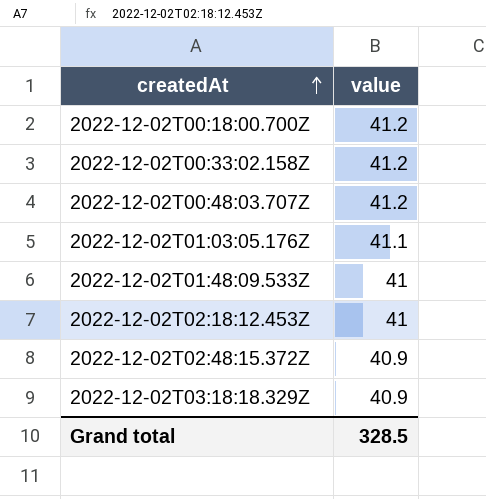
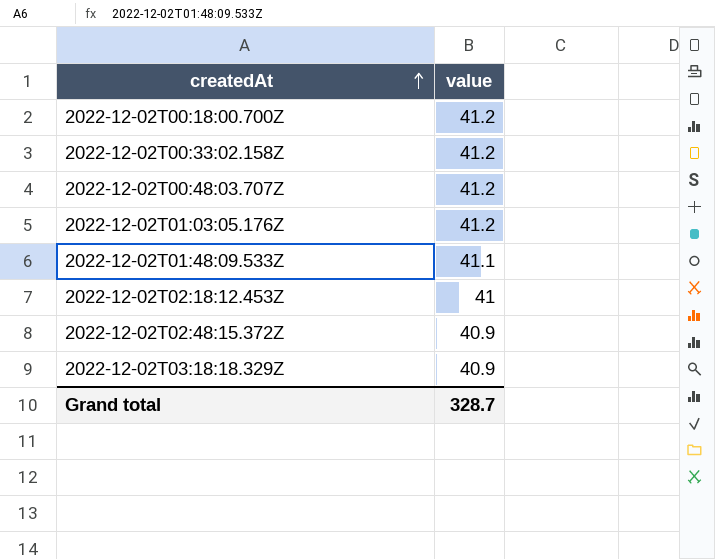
2022-12-02T01:03:05.176Z | value: 41.1 -> 41.2
2022-12-02T01:48:09.533Z | value: 41 -> 41.1
Grand total | value: 328.5 -> 328.7

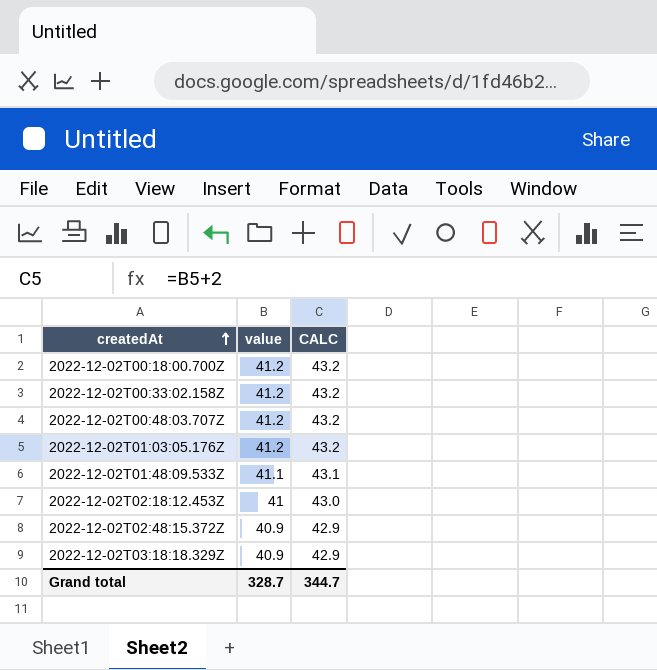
column CALC | formula: none -> [value] + 2

